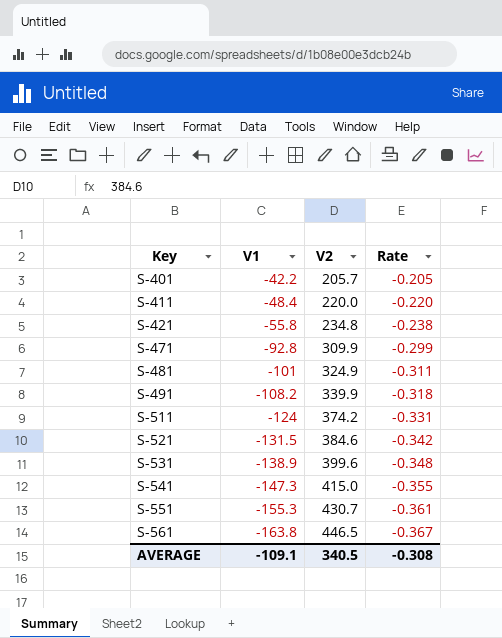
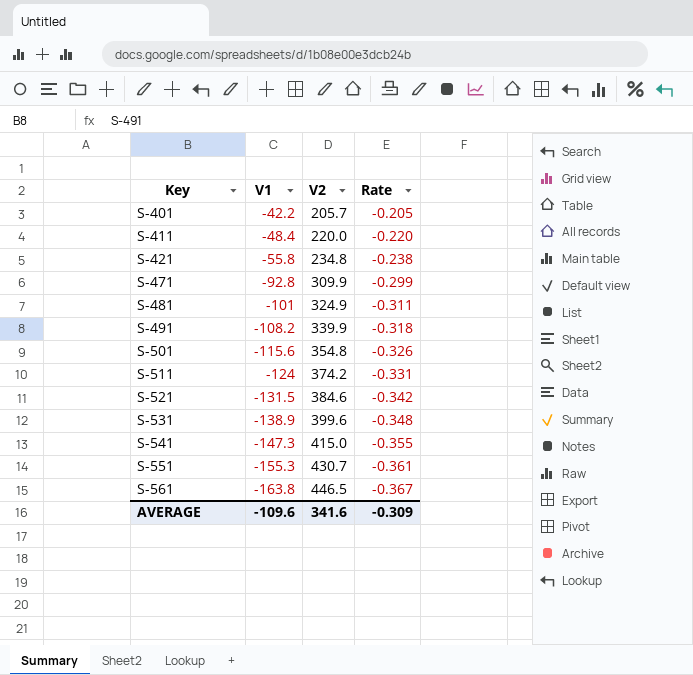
row S-501: none -> -115.6 | 354.8 | -0.326
AVERAGE | V1: -109.1 -> -109.6
AVERAGE | V2: 340.5 -> 341.6
AVERAGE | Rate: -0.308 -> -0.309

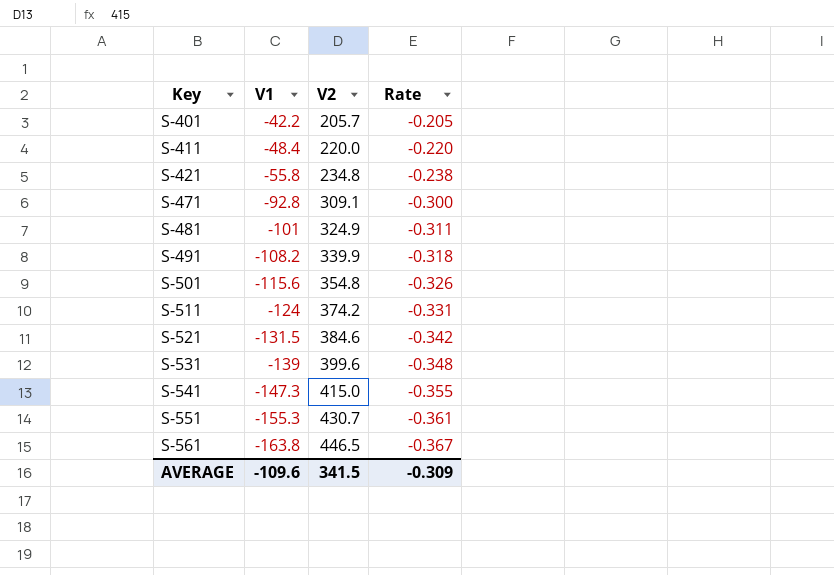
S-471 | V2: 309.9 -> 309.1
S-471 | Rate: -0.299 -> -0.300
S-531 | V1: -138.9 -> -139
AVERAGE | V2: 341.6 -> 341.5

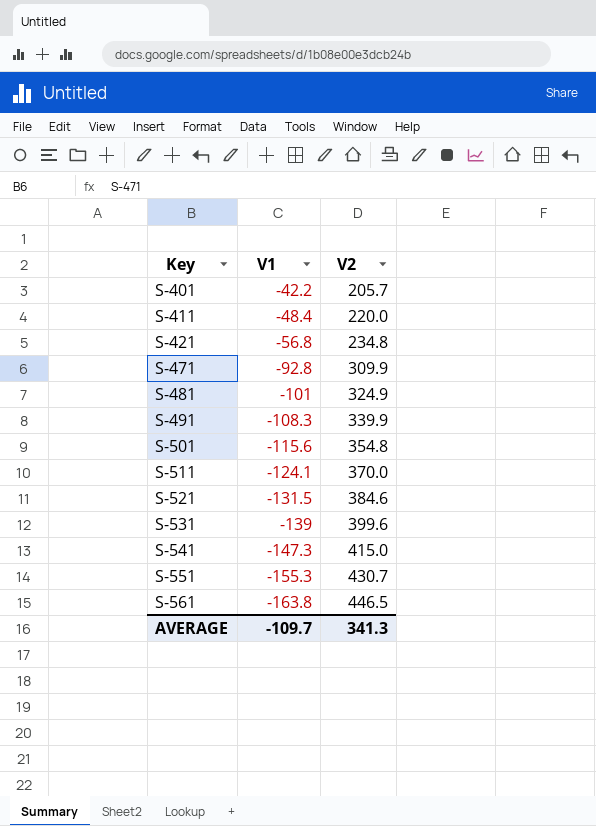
column Rate | formula: [V1] / [V2] -> none
S-421 | V1: -55.8 -> -56.8
S-471 | V2: 309.1 -> 309.9
S-491 | V1: -108.2 -> -108.3
S-511 | V1: -124 -> -124.1
S-511 | V2: 374.2 -> 370.0
AVERAGE | V1: -109.6 -> -109.7
AVERAGE | V2: 341.5 -> 341.3

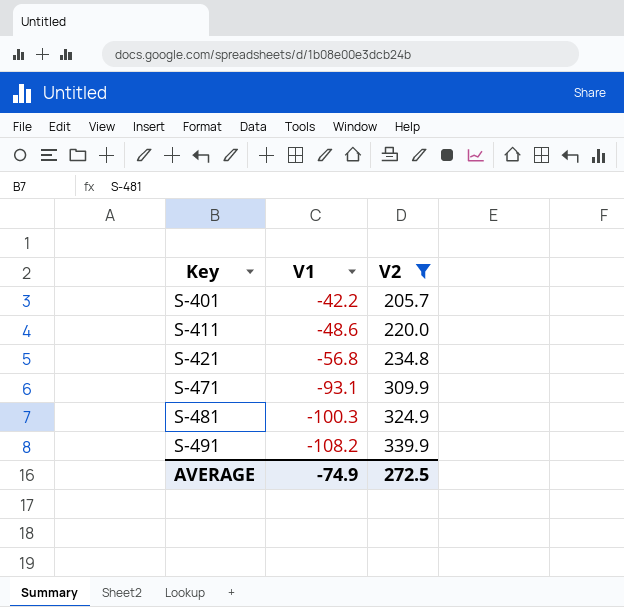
filter: none -> V2 <= 339.9
S-411 | V1: -48.4 -> -48.6
S-471 | V1: -92.8 -> -93.1
S-481 | V1: -101 -> -100.3
S-491 | V1: -108.3 -> -108.2
AVERAGE | V1: -109.7 -> -74.9
AVERAGE | V2: 341.3 -> 272.5

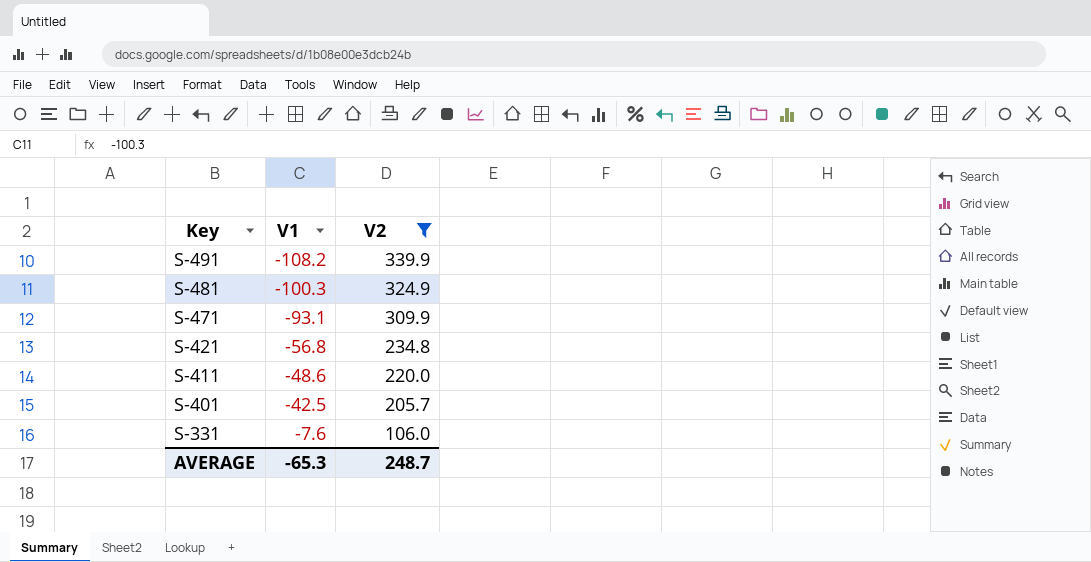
row order: Key ascending -> Key descending
S-401 | V1: -42.2 -> -42.5
row S-331: none -> -7.6 | 106.0
AVERAGE | V1: -74.9 -> -65.3
AVERAGE | V2: 272.5 -> 248.7

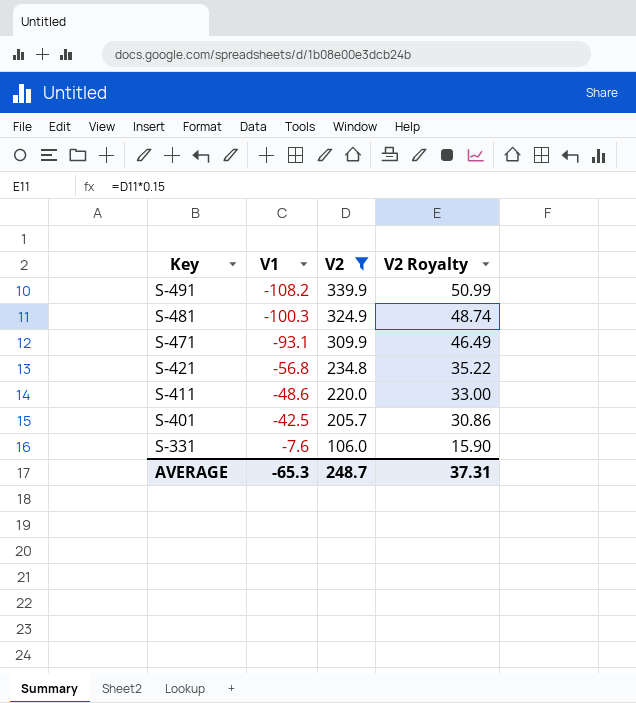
column V2 Royalty | formula: none -> [V2] * 0.15

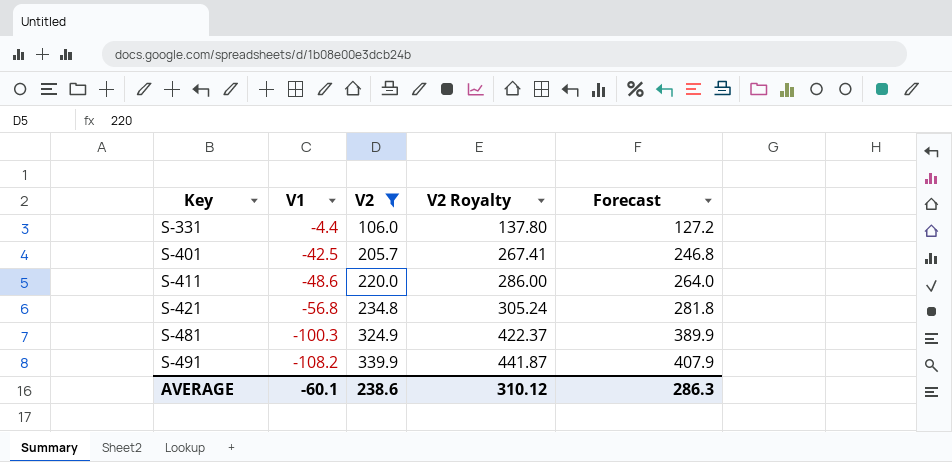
row order: Key descending -> Key ascending
column V2 Royalty | formula: [V2] * 0.15 -> [V2] * 1.3
column Forecast | formula: none -> [V2] * 1.2
row S-471: -93.1 | 309.9 | 46.49 -> none
S-331 | V1: -7.6 -> -4.4
AVERAGE | V1: -65.3 -> -60.1
AVERAGE | V2: 248.7 -> 238.6
AVERAGE | V2 Royalty: 37.31 -> 310.12

